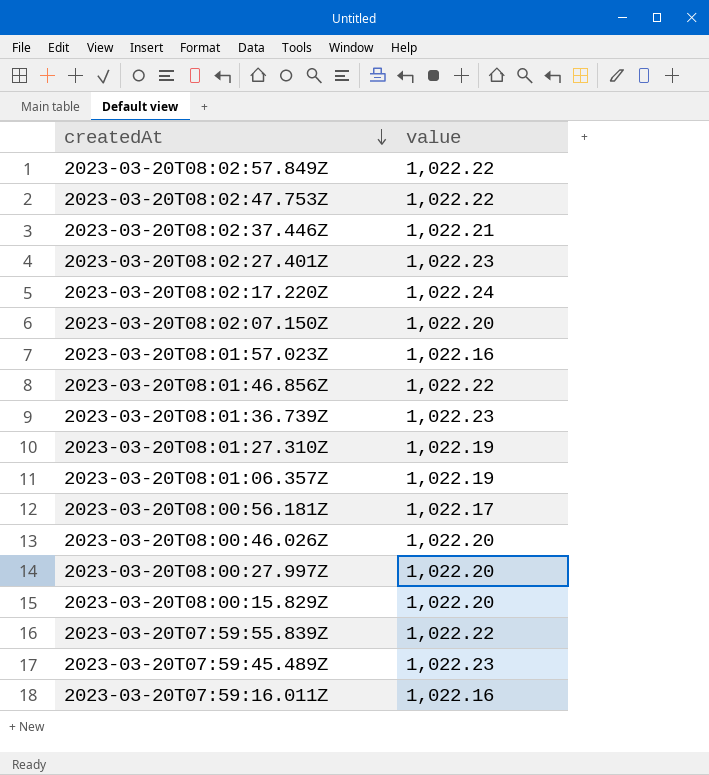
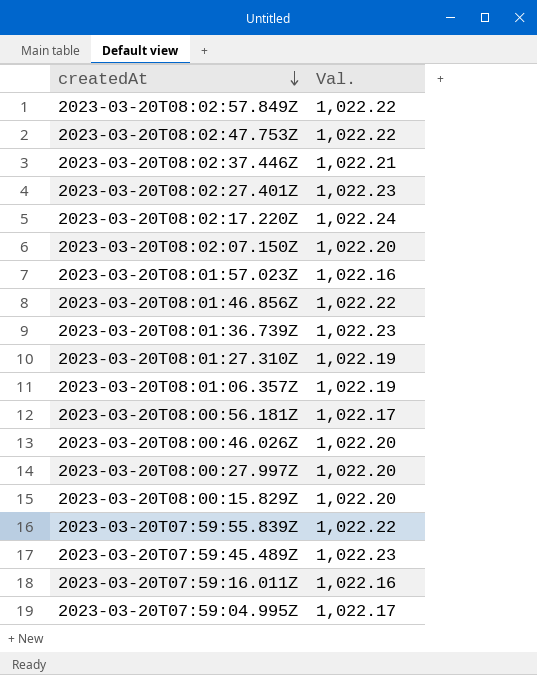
column name: value -> Val.
row 2023-03-20T07:59:04.995Z: none -> 1,022.17

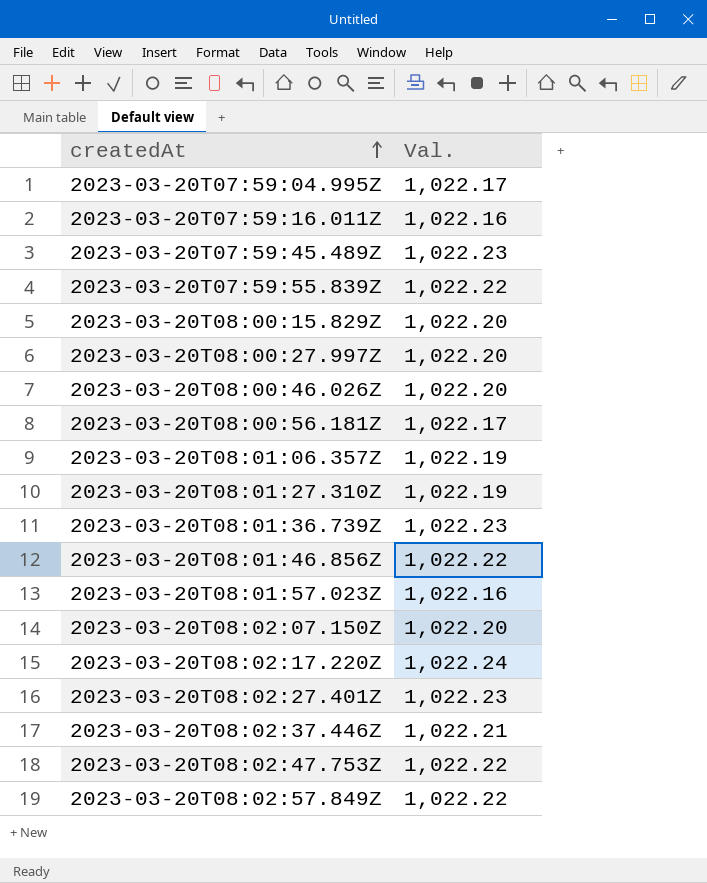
row order: createdAt descending -> createdAt ascending

